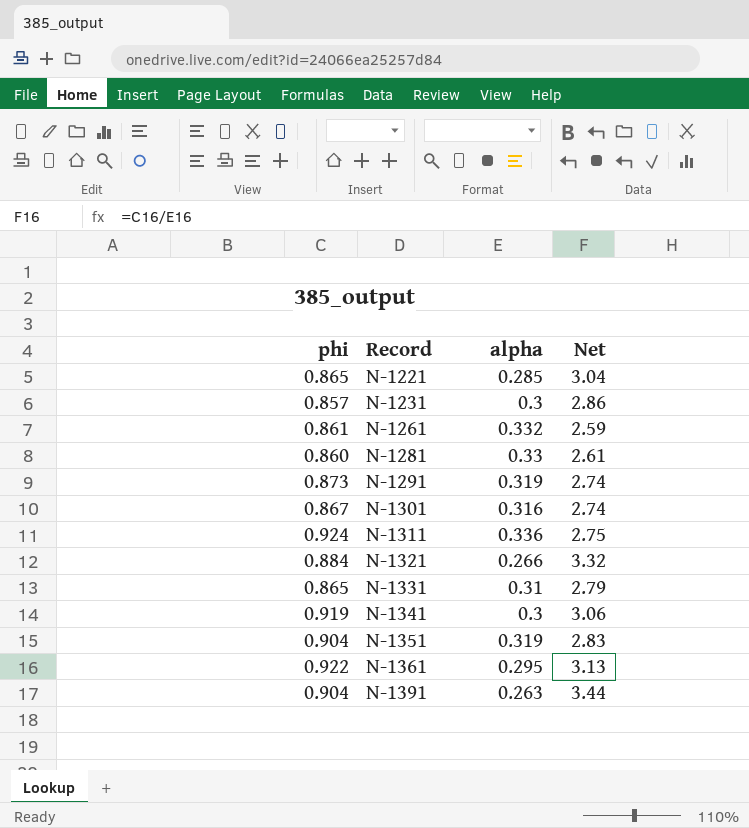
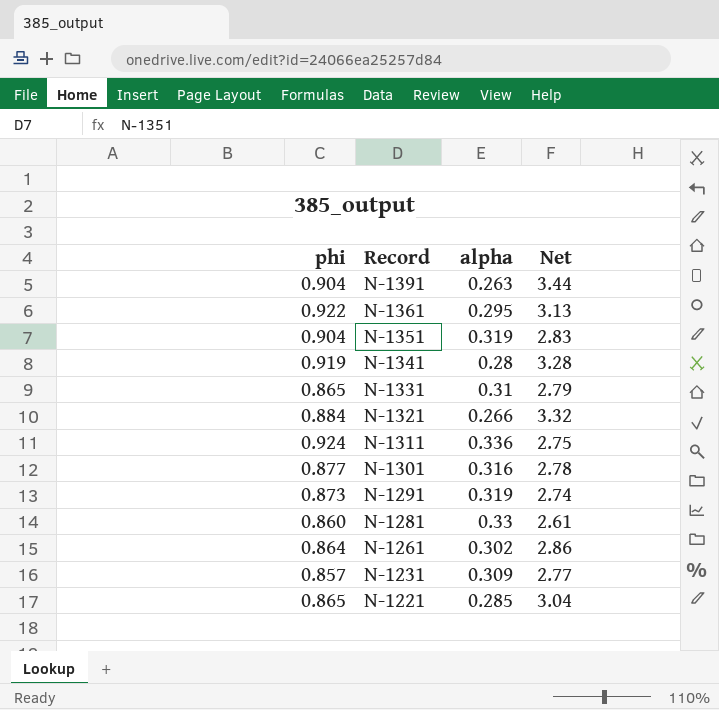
row order: Record ascending -> Record descending
N-1341 | alpha: 0.3 -> 0.28
N-1341 | Net: 3.06 -> 3.28
N-1301 | phi: 0.867 -> 0.877
N-1301 | Net: 2.74 -> 2.78
N-1261 | phi: 0.861 -> 0.864
N-1261 | alpha: 0.332 -> 0.302
N-1261 | Net: 2.59 -> 2.86
N-1231 | alpha: 0.3 -> 0.309
N-1231 | Net: 2.86 -> 2.77

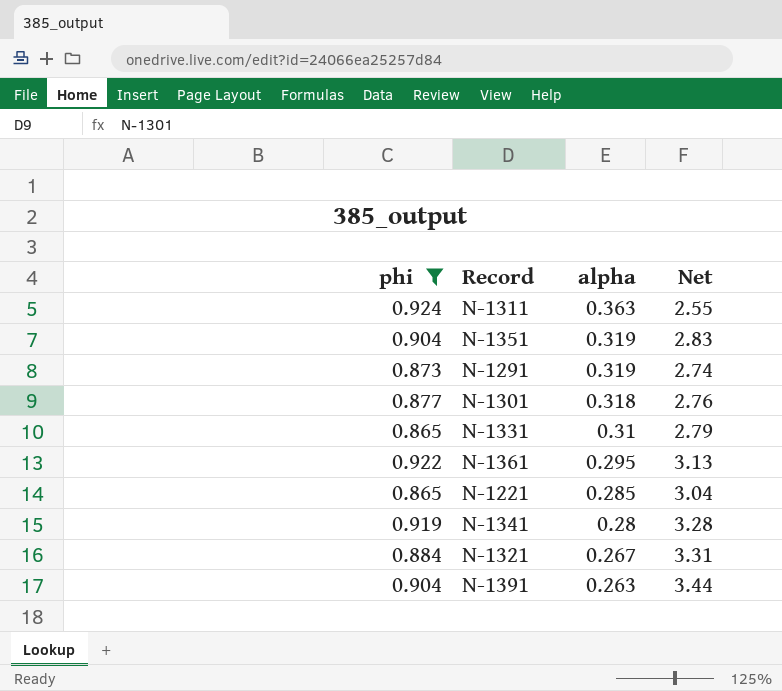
filter: none -> phi >= 0.865
row order: Record descending -> alpha descending
N-1311 | alpha: 0.336 -> 0.363
N-1311 | Net: 2.75 -> 2.55
N-1301 | alpha: 0.316 -> 0.318
N-1301 | Net: 2.78 -> 2.76
N-1321 | alpha: 0.266 -> 0.267
N-1321 | Net: 3.32 -> 3.31

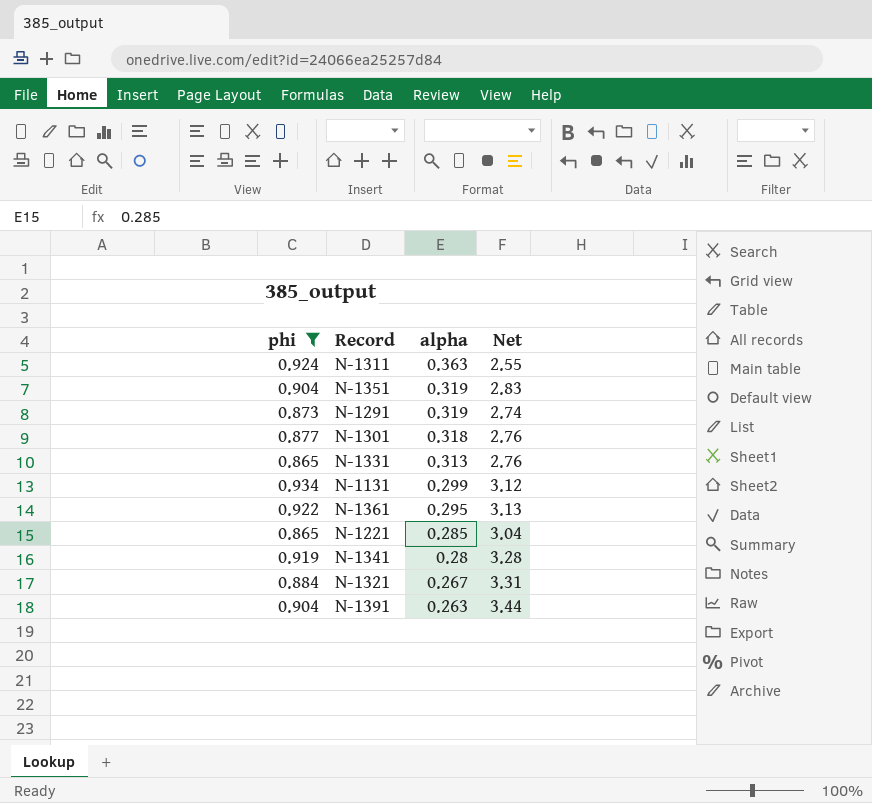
N-1331 | alpha: 0.31 -> 0.313
N-1331 | Net: 2.79 -> 2.76
row N-1131: none -> 0.934 | 0.299 | 3.12

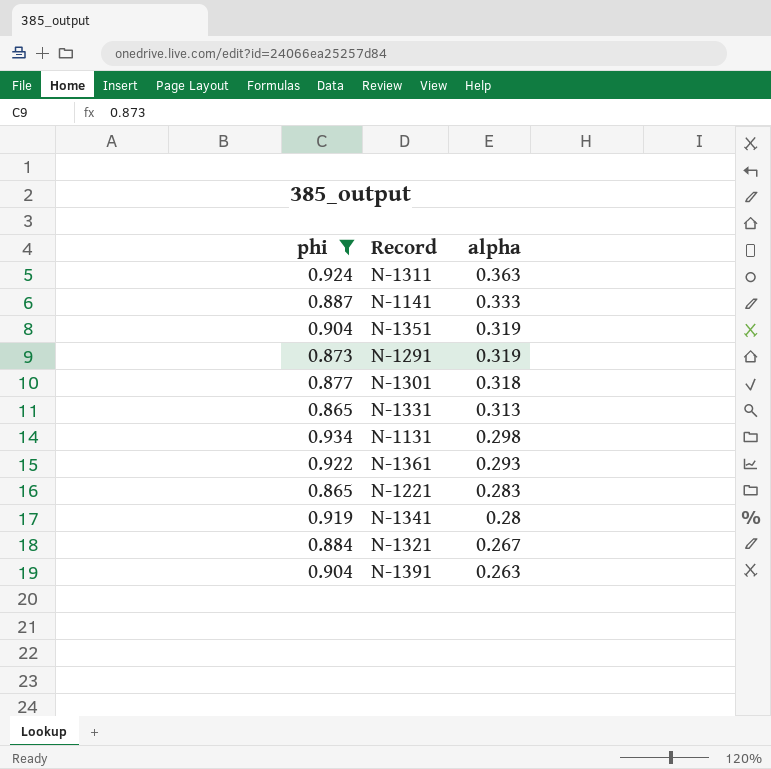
column Net | formula: [phi] / [alpha] -> none
row N-1141: none -> 0.887 | 0.333
N-1131 | alpha: 0.299 -> 0.298
N-1361 | alpha: 0.295 -> 0.293
N-1221 | alpha: 0.285 -> 0.283

